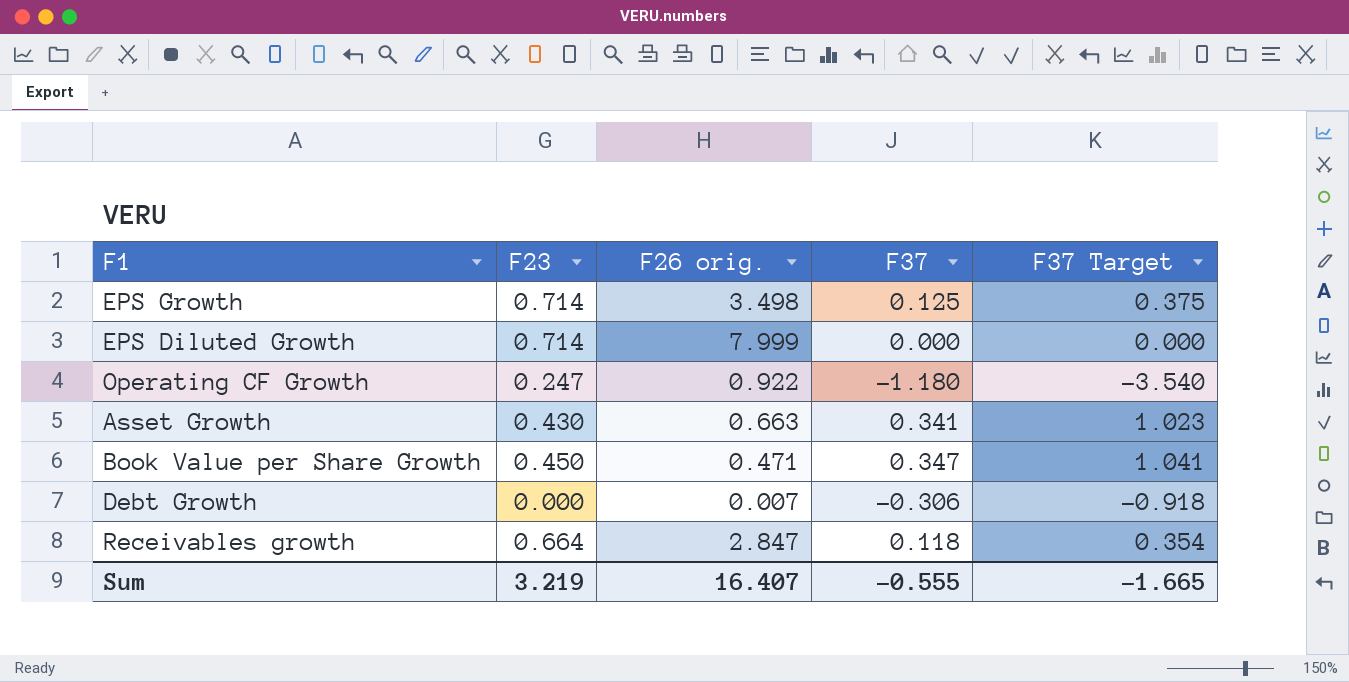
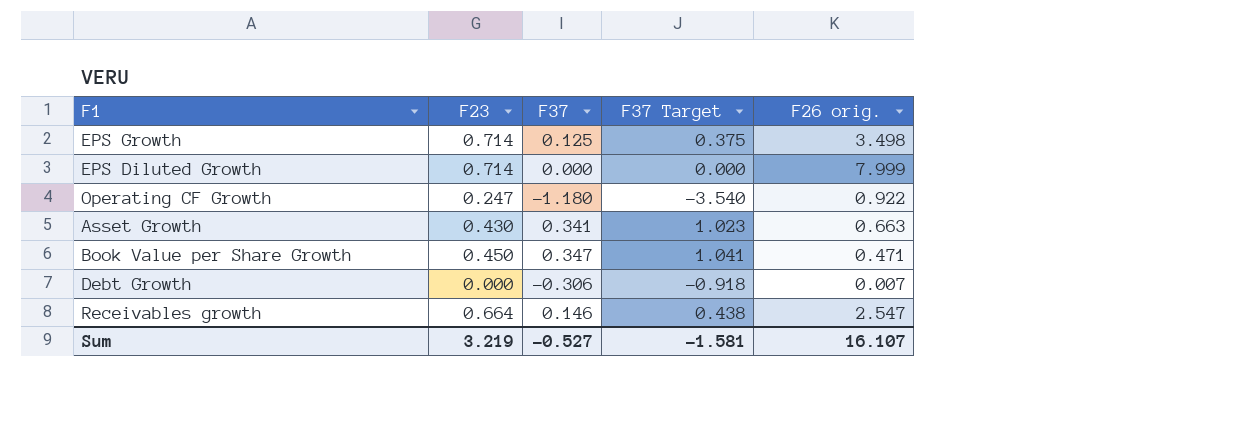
column F26 orig. | position: 3 -> 5
Receivables growth | F37: 0.118 -> 0.146
Receivables growth | F37 Target: 0.354 -> 0.438
Receivables growth | F26 orig.: 2.847 -> 2.547
Sum | F37: -0.555 -> -0.527
Sum | F37 Target: -1.665 -> -1.581
Sum | F26 orig.: 16.407 -> 16.107

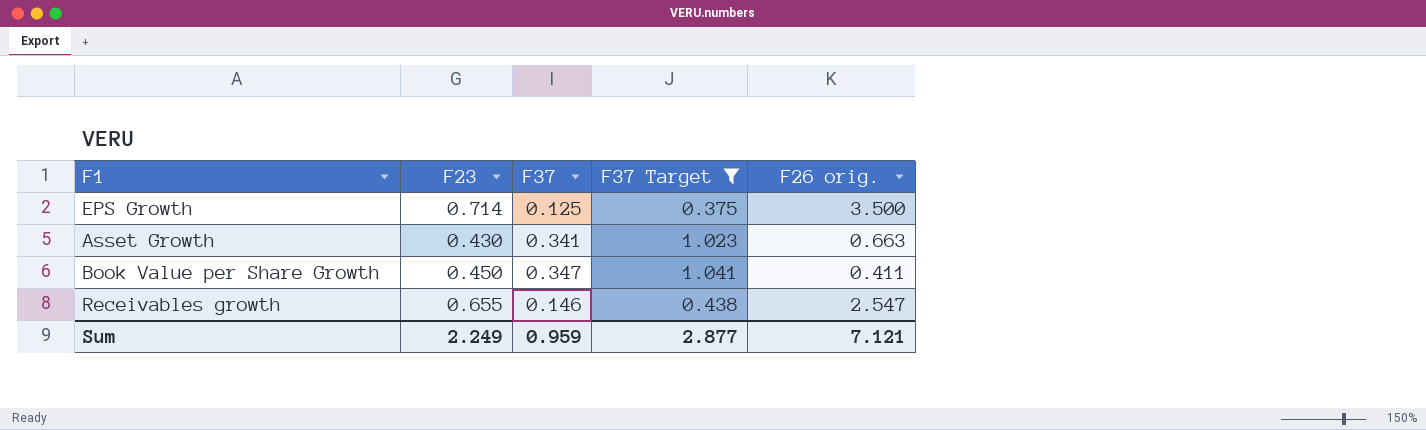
filter: none -> F37 Target >= 0.375
EPS Growth | F26 orig.: 3.498 -> 3.500
Book Value per Share Growth | F26 orig.: 0.471 -> 0.411
Receivables growth | F23: 0.664 -> 0.655
Sum | F23: 3.219 -> 2.249
Sum | F37: -0.527 -> 0.959
Sum | F37 Target: -1.581 -> 2.877
Sum | F26 orig.: 16.107 -> 7.121

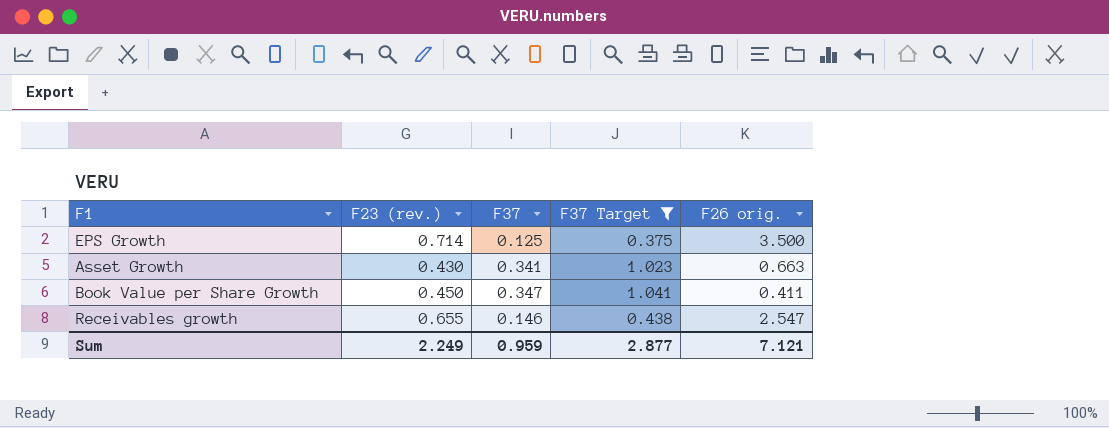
column name: F23 -> F23 (rev.)

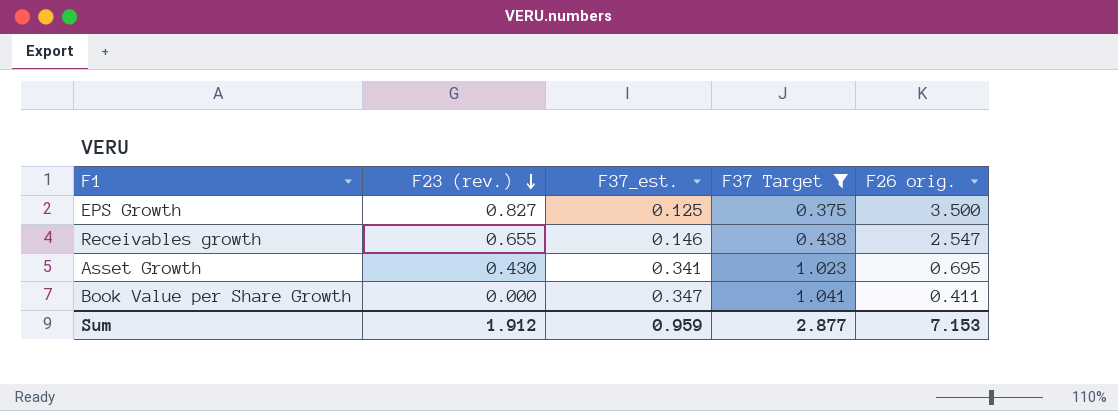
row order: none -> F23 (rev.) descending
column name: F37 -> F37_est.
EPS Growth | F23 (rev.): 0.714 -> 0.827
Asset Growth | F26 orig.: 0.663 -> 0.695
Book Value per Share Growth | F23 (rev.): 0.450 -> 0.000
Sum | F23 (rev.): 2.249 -> 1.912
Sum | F26 orig.: 7.121 -> 7.153

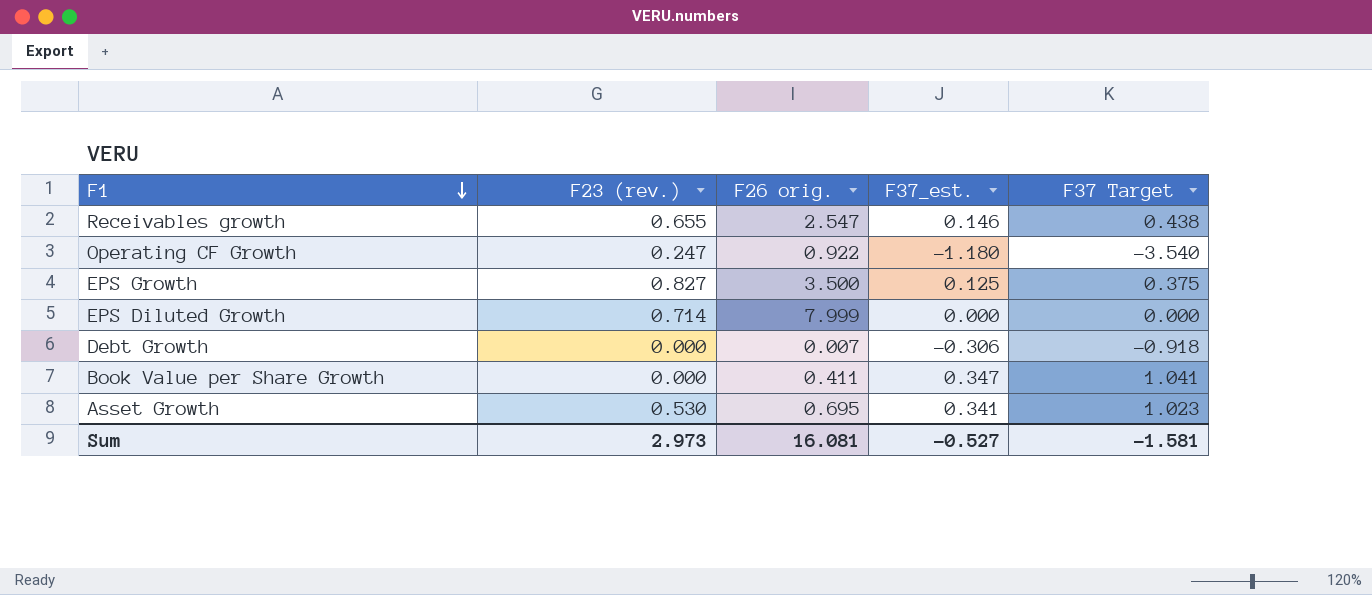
filter: F37 Target >= 0.375 -> none
row order: F23 (rev.) descending -> F1 descending
column F26 orig. | position: 5 -> 3
Asset Growth | F23 (rev.): 0.430 -> 0.530
Sum | F23 (rev.): 1.912 -> 2.973
Sum | F26 orig.: 7.153 -> 16.081
Sum | F37_est.: 0.959 -> -0.527
Sum | F37 Target: 2.877 -> -1.581

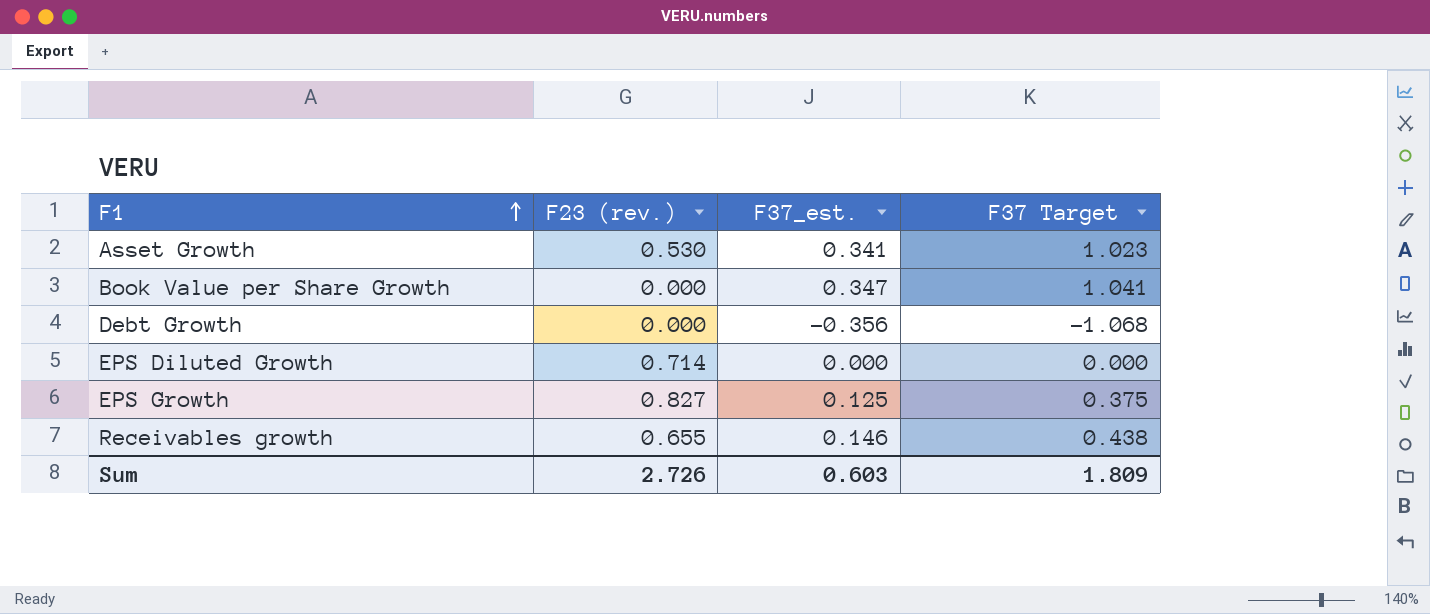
row order: F1 descending -> F1 ascending
column F26 orig. | position: 3 -> none
row Operating CF Growth: 0.247 | 0.922 | -1.180 | -3.540 -> none
Debt Growth | F37_est.: -0.306 -> -0.356
Debt Growth | F37 Target: -0.918 -> -1.068
Sum | F23 (rev.): 2.973 -> 2.726
Sum | F37_est.: -0.527 -> 0.603
Sum | F37 Target: -1.581 -> 1.809

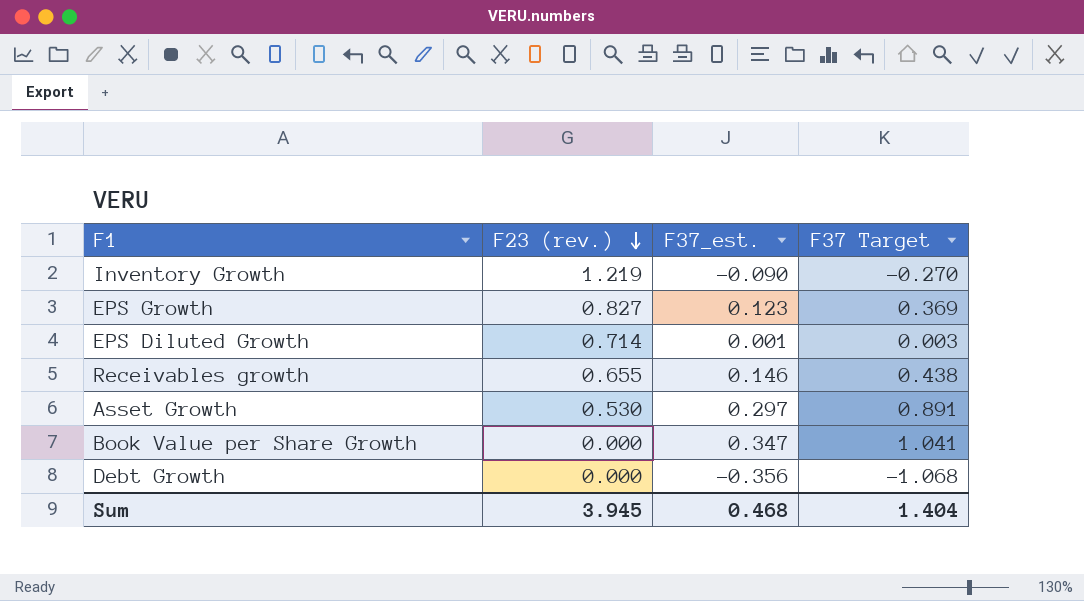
row order: F1 ascending -> F23 (rev.) descending
row Inventory Growth: none -> 1.219 | -0.090 | -0.270
EPS Growth | F37_est.: 0.125 -> 0.123
EPS Growth | F37 Target: 0.375 -> 0.369
EPS Diluted Growth | F37_est.: 0.000 -> 0.001
EPS Diluted Growth | F37 Target: 0.000 -> 0.003
Asset Growth | F37_est.: 0.341 -> 0.297
Asset Growth | F37 Target: 1.023 -> 0.891
Sum | F23 (rev.): 2.726 -> 3.945
Sum | F37_est.: 0.603 -> 0.468
Sum | F37 Target: 1.809 -> 1.404

